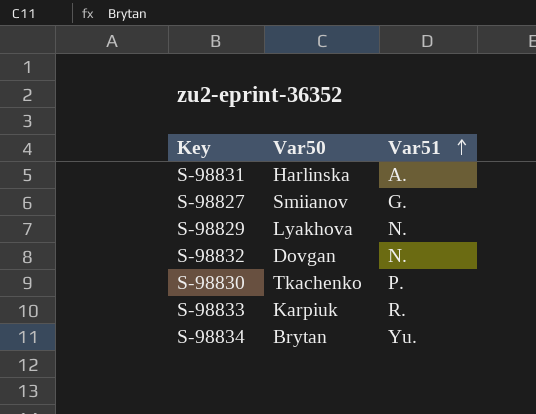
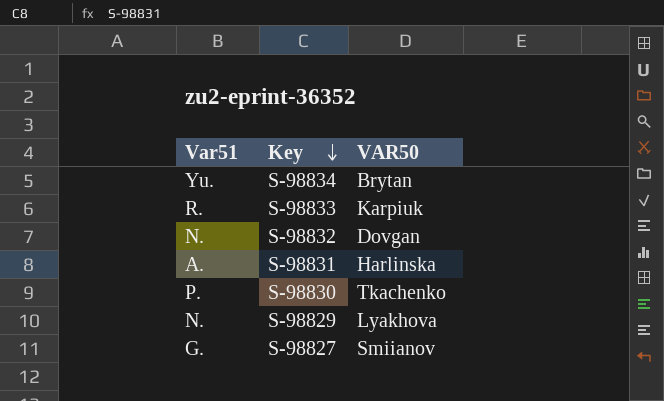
row order: Var51 ascending -> Key descending
column Var51 | position: 3 -> 1
column name: Var50 -> VAR50

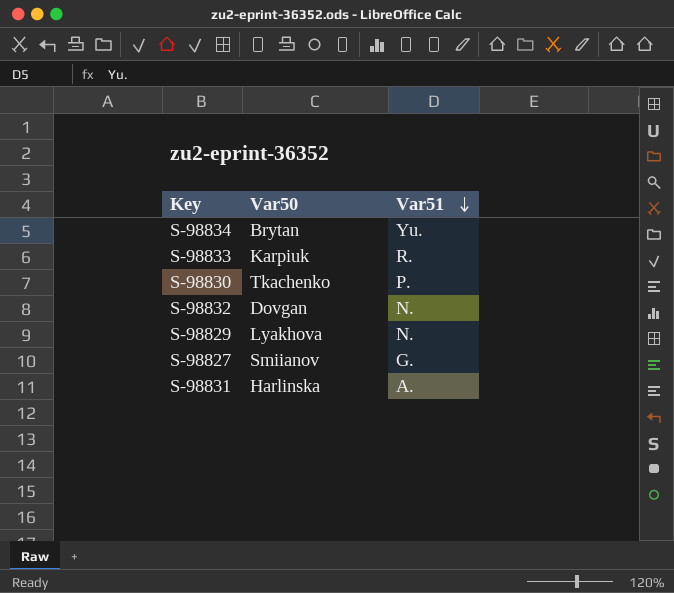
row order: Key descending -> Var51 descending
column name: VAR50 -> Var50
column Var51 | position: 1 -> 3

